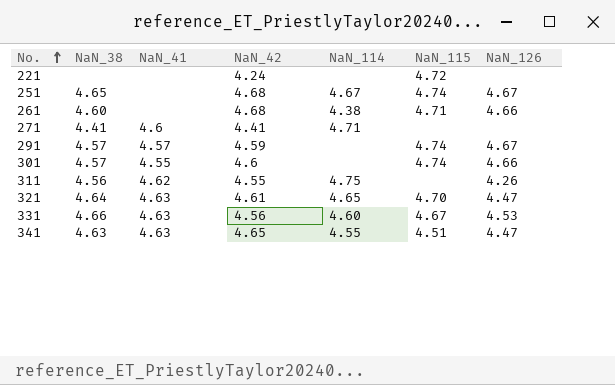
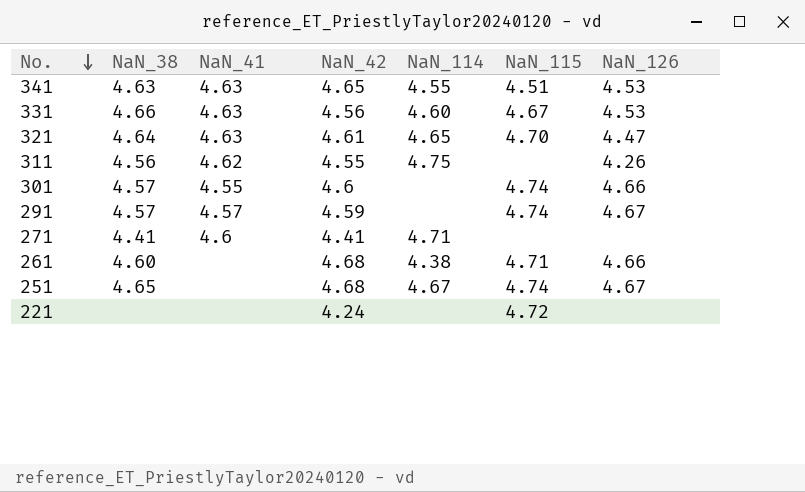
row order: No. ascending -> No. descending
341 | NaN_126: 4.47 -> 4.53

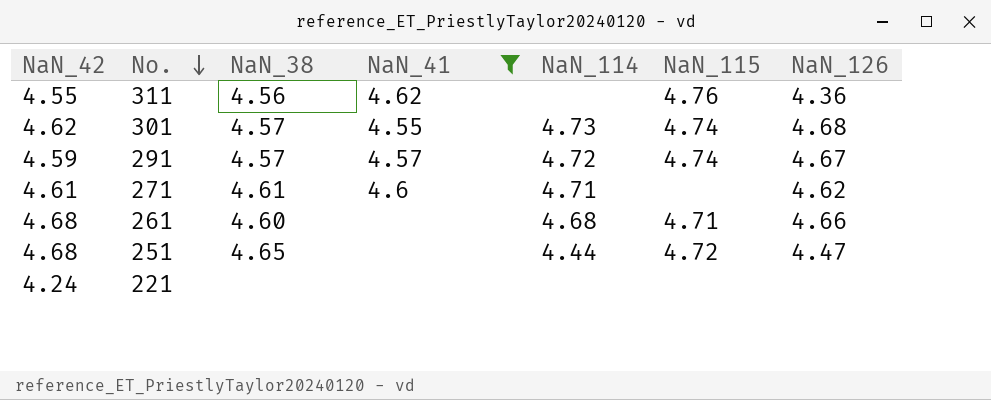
filter: none -> NaN_41 != 4.63
column NaN_42 | position: 4 -> 1
311 | NaN_114: 4.75 -> none
311 | NaN_115: none -> 4.76
311 | NaN_126: 4.26 -> 4.36
301 | NaN_42: 4.6 -> 4.62
301 | NaN_114: none -> 4.73
301 | NaN_126: 4.66 -> 4.68
291 | NaN_114: none -> 4.72
271 | NaN_42: 4.41 -> 4.61
271 | NaN_38: 4.41 -> 4.61
271 | NaN_126: none -> 4.62
261 | NaN_114: 4.38 -> 4.68
251 | NaN_114: 4.67 -> 4.44
251 | NaN_115: 4.74 -> 4.72
251 | NaN_126: 4.67 -> 4.47
221 | NaN_115: 4.72 -> none

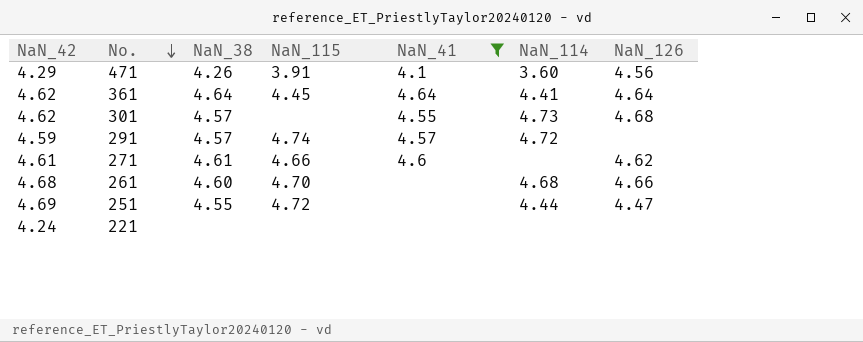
column NaN_115 | position: 6 -> 4
row 311: 4.55 | 4.56 | 4.62 | none | 4.76 | 4.36 -> none
row 471: none -> 4.29 | 4.26 | 3.91 | 4.1 | 3.60 | 4.56
row 361: none -> 4.62 | 4.64 | 4.45 | 4.64 | 4.41 | 4.64
301 | NaN_115: 4.74 -> none
291 | NaN_126: 4.67 -> none
271 | NaN_115: none -> 4.66
271 | NaN_114: 4.71 -> none
261 | NaN_115: 4.71 -> 4.70
251 | NaN_42: 4.68 -> 4.69
251 | NaN_38: 4.65 -> 4.55

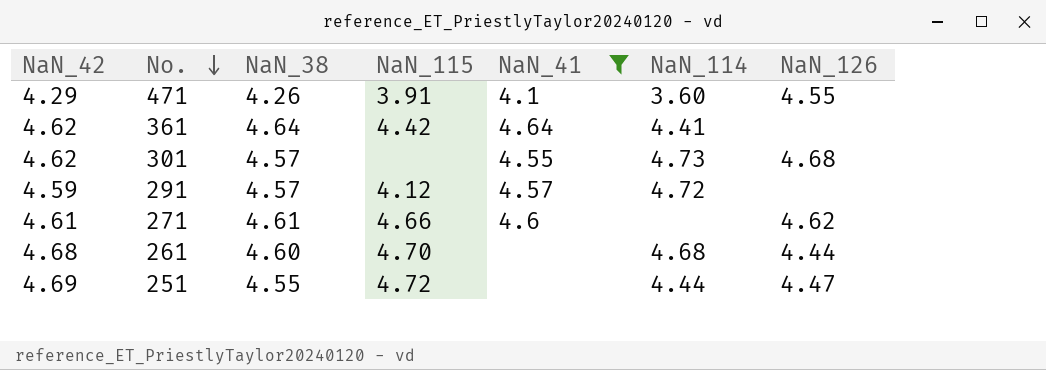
row 221: 4.24 | none | none | none | none | none -> none
471 | NaN_126: 4.56 -> 4.55
361 | NaN_115: 4.45 -> 4.42
361 | NaN_126: 4.64 -> none
291 | NaN_115: 4.74 -> 4.12
261 | NaN_126: 4.66 -> 4.44

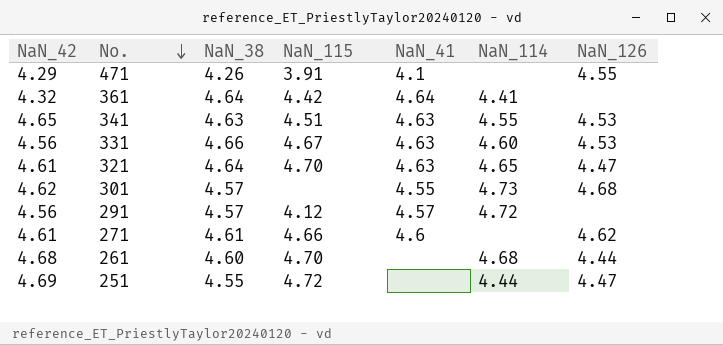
filter: NaN_41 != 4.63 -> none
471 | NaN_114: 3.60 -> none
361 | NaN_42: 4.62 -> 4.32
291 | NaN_42: 4.59 -> 4.56

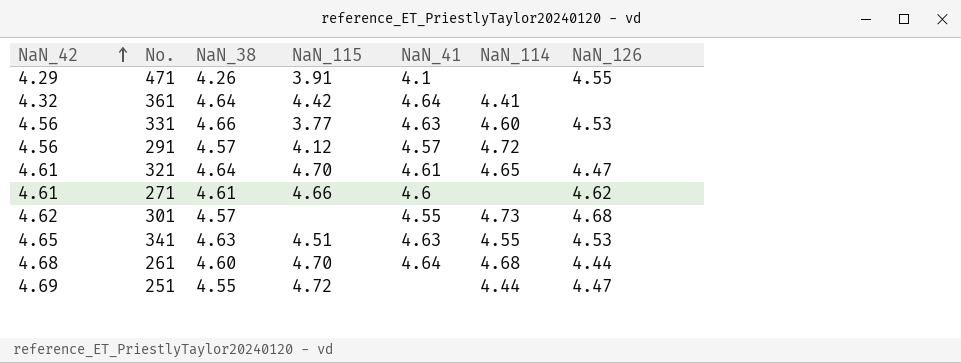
row order: No. descending -> NaN_42 ascending
331 | NaN_115: 4.67 -> 3.77
321 | NaN_41: 4.63 -> 4.61
261 | NaN_41: none -> 4.64

